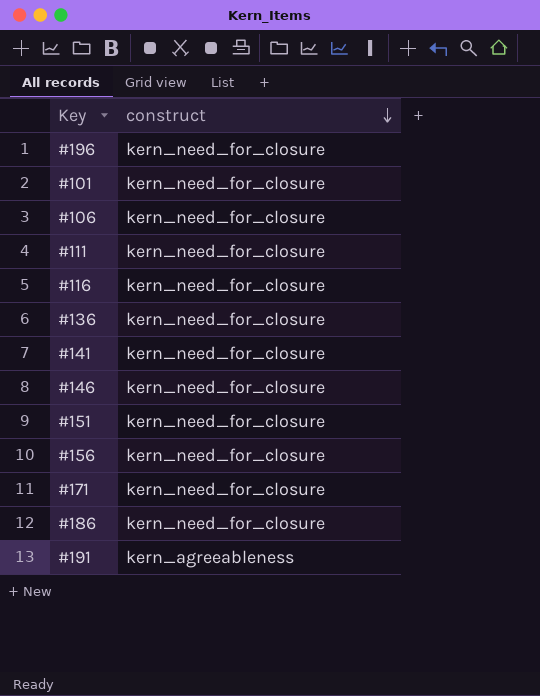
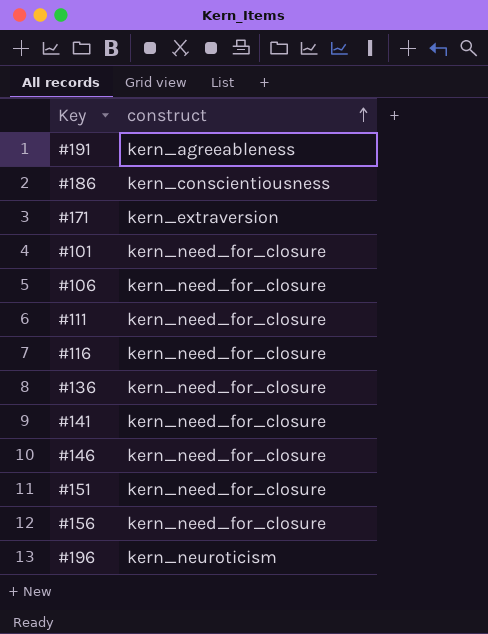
row order: construct descending -> construct ascending
#186 | construct: kern_need_for_closure -> kern_conscientiousness
#171 | construct: kern_need_for_closure -> kern_extraversion
#196 | construct: kern_need_for_closure -> kern_neuroticism

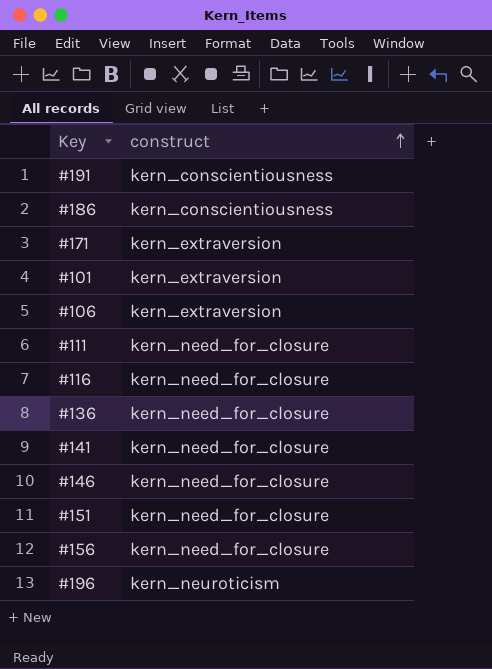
#191 | construct: kern_agreeableness -> kern_conscientiousness
#101 | construct: kern_need_for_closure -> kern_extraversion
#106 | construct: kern_need_for_closure -> kern_extraversion

